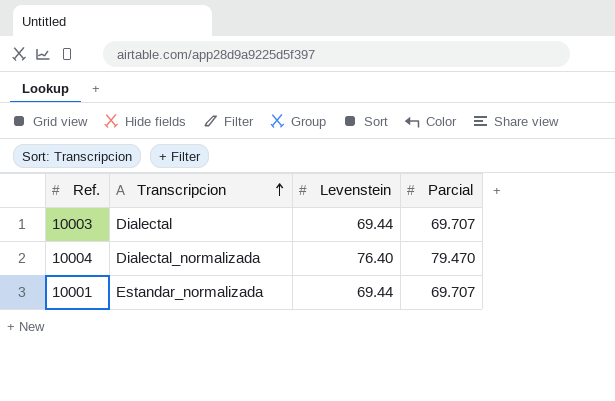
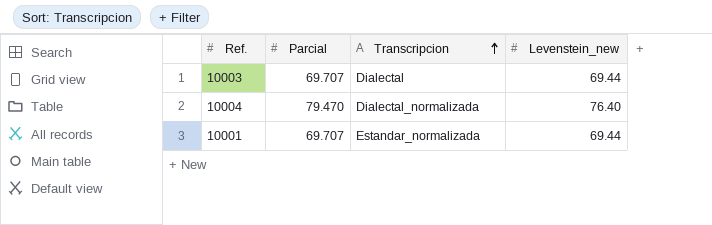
column Parcial | position: 4 -> 2
column name: Levenstein -> Levenstein_new

